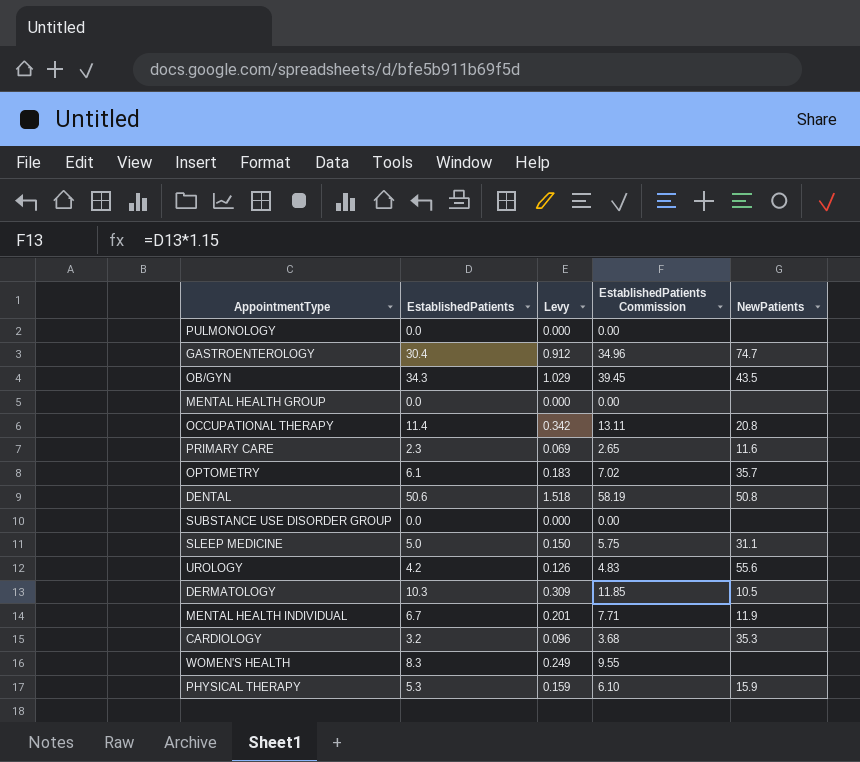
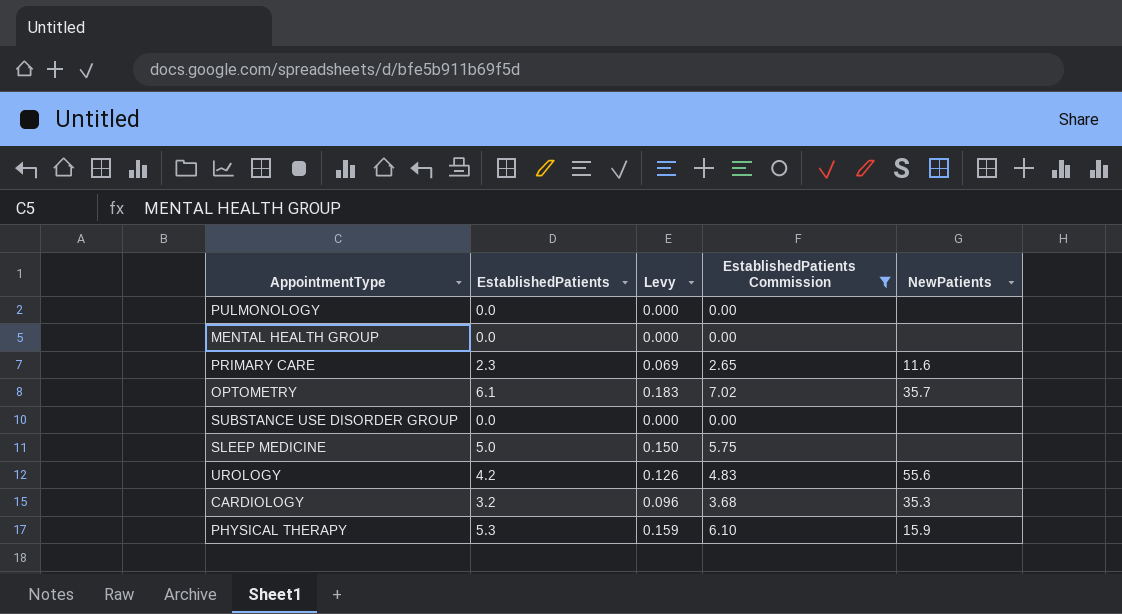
filter: none -> EstablishedPatients Commission <= 7.02
SLEEP MEDICINE | NewPatients: 31.1 -> none

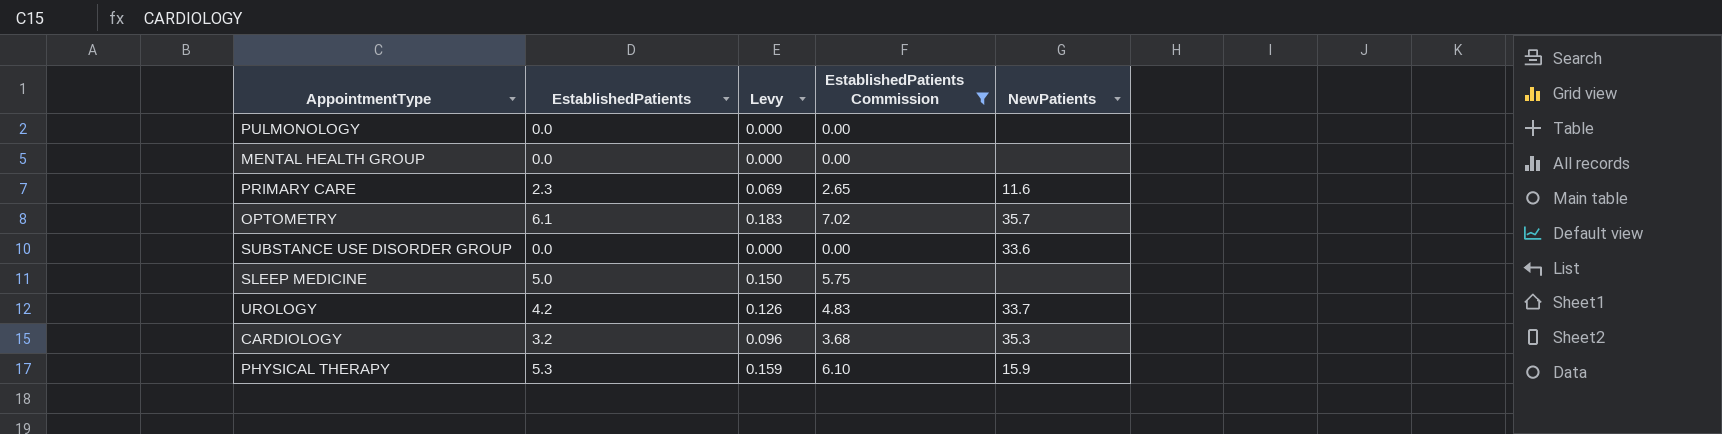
SUBSTANCE USE DISORDER GROUP | NewPatients: none -> 33.6
UROLOGY | NewPatients: 55.6 -> 33.7

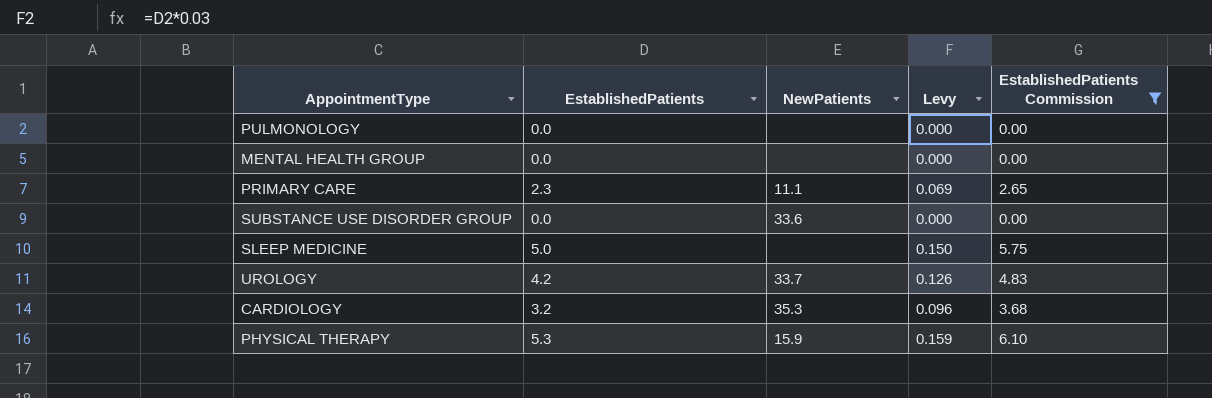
column NewPatients | position: 5 -> 3
row OPTOMETRY: 6.1 | 0.183 | 7.02 | 35.7 -> none
PRIMARY CARE | NewPatients: 11.6 -> 11.1

